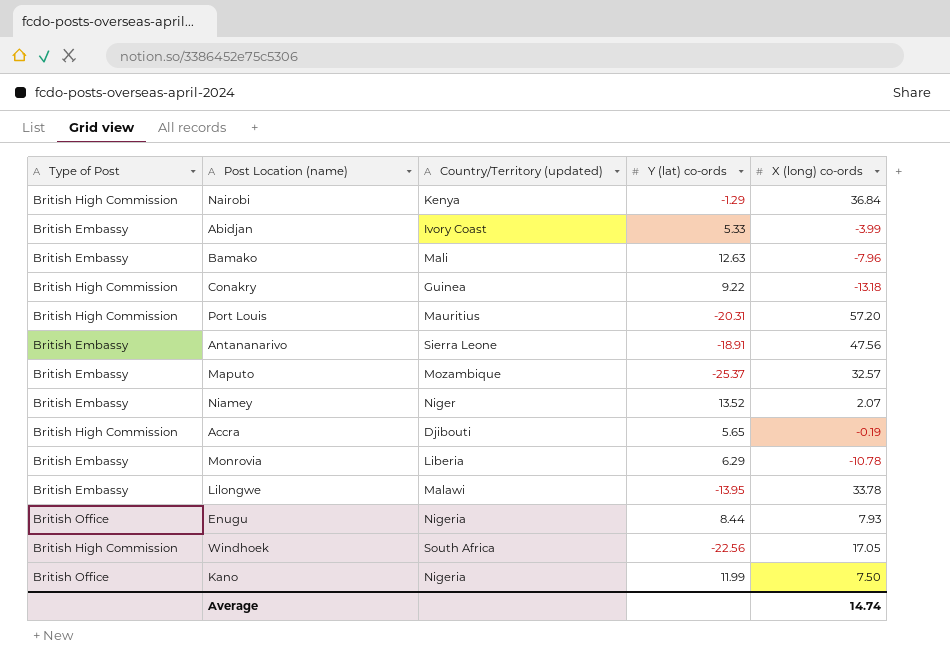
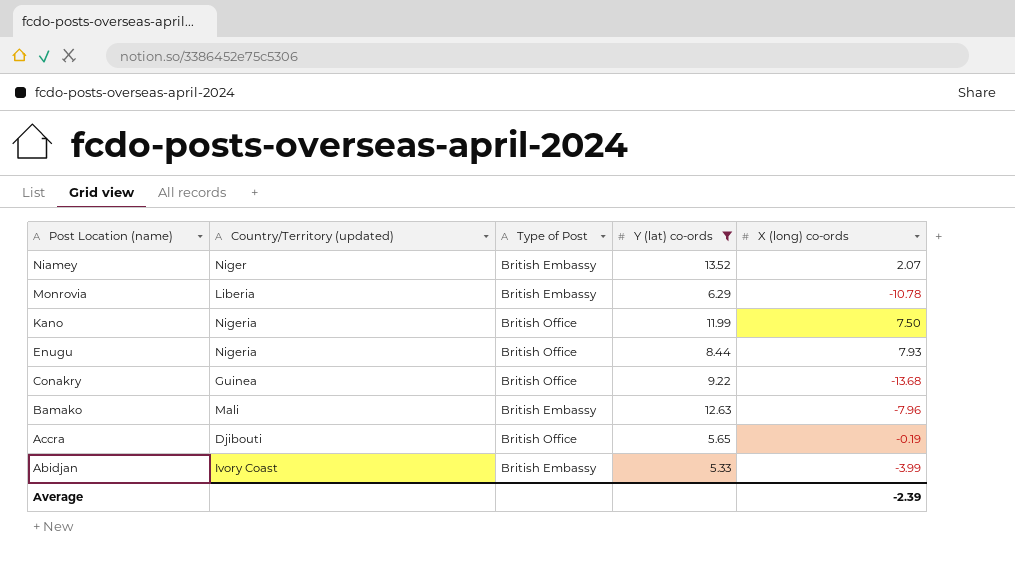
filter: none -> Y (lat) co-ords >= 5.33
row order: none -> Post Location (name) descending
column Type of Post | position: 1 -> 3
Conakry | Type of Post: British High Commission -> British Office
Conakry | X (long) co-ords: -13.18 -> -13.68
Accra | Type of Post: British High Commission -> British Office
Average | X (long) co-ords: 14.74 -> -2.39

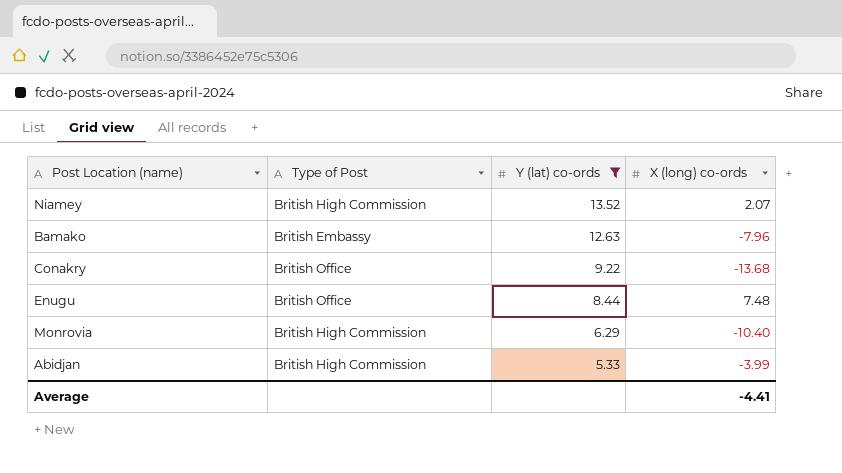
row order: Post Location (name) descending -> Y (lat) co-ords descending
column Country/Territory (updated) | position: 2 -> none
row Kano: Nigeria | British Office | 11.99 | 7.50 -> none
row Accra: Djibouti | British Office | 5.65 | -0.19 -> none
Niamey | Type of Post: British Embassy -> British High Commission
Enugu | X (long) co-ords: 7.93 -> 7.48
Monrovia | Type of Post: British Embassy -> British High Commission
Monrovia | X (long) co-ords: -10.78 -> -10.40
Abidjan | Type of Post: British Embassy -> British High Commission
Average | X (long) co-ords: -2.39 -> -4.41

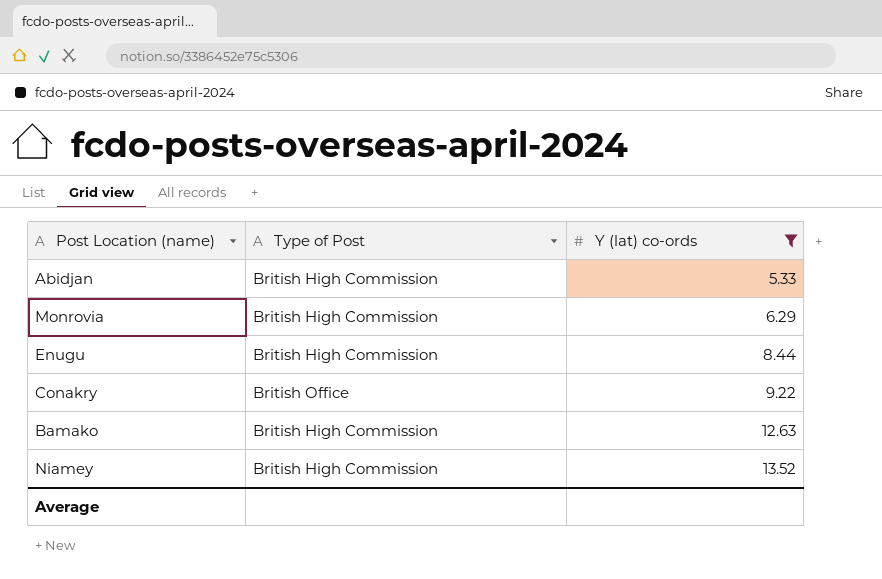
row order: Y (lat) co-ords descending -> Y (lat) co-ords ascending
column X (long) co-ords | position: 4 -> none
Enugu | Type of Post: British Office -> British High Commission
Bamako | Type of Post: British Embassy -> British High Commission

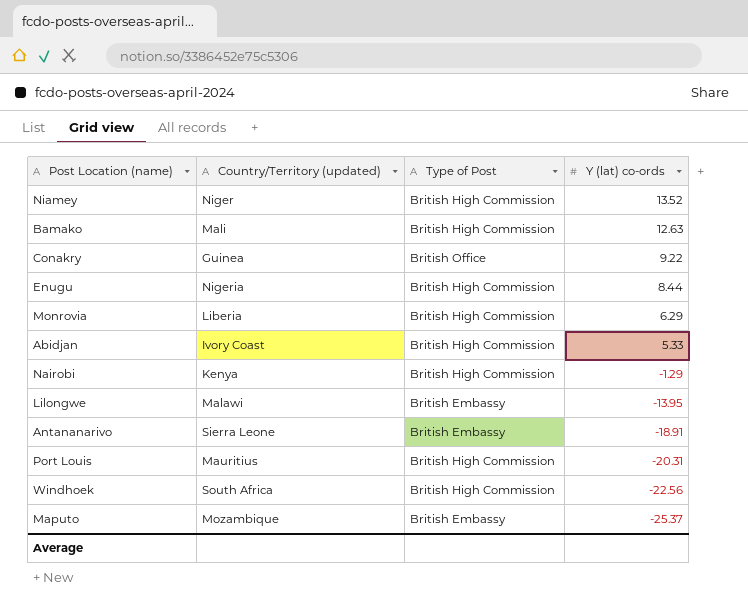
filter: Y (lat) co-ords >= 5.33 -> none
row order: Y (lat) co-ords ascending -> Y (lat) co-ords descending
column Country/Territory (updated) | position: none -> 2

